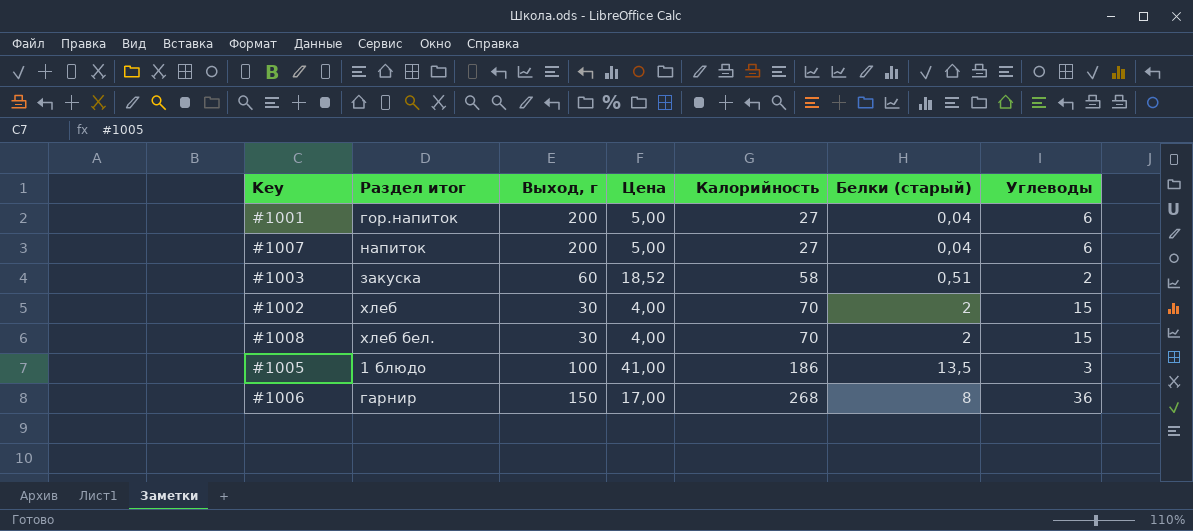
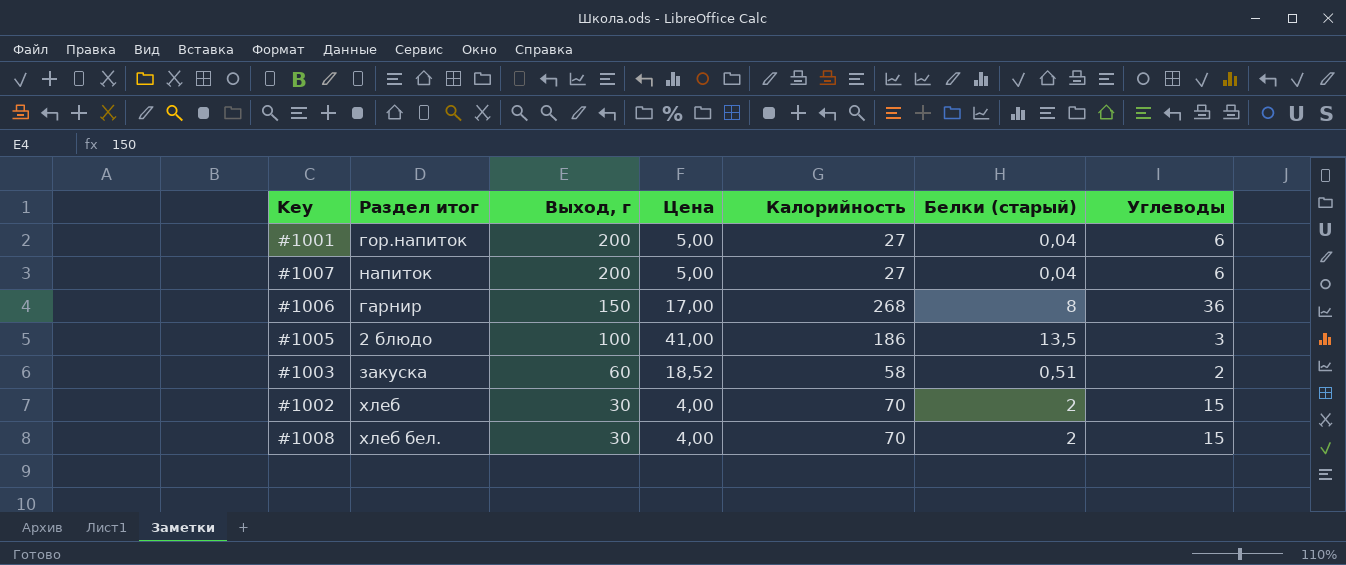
row order: Калорийность ascending -> Выход, г descending
#1005 | Раздел итог: 1 блюдо -> 2 блюдо

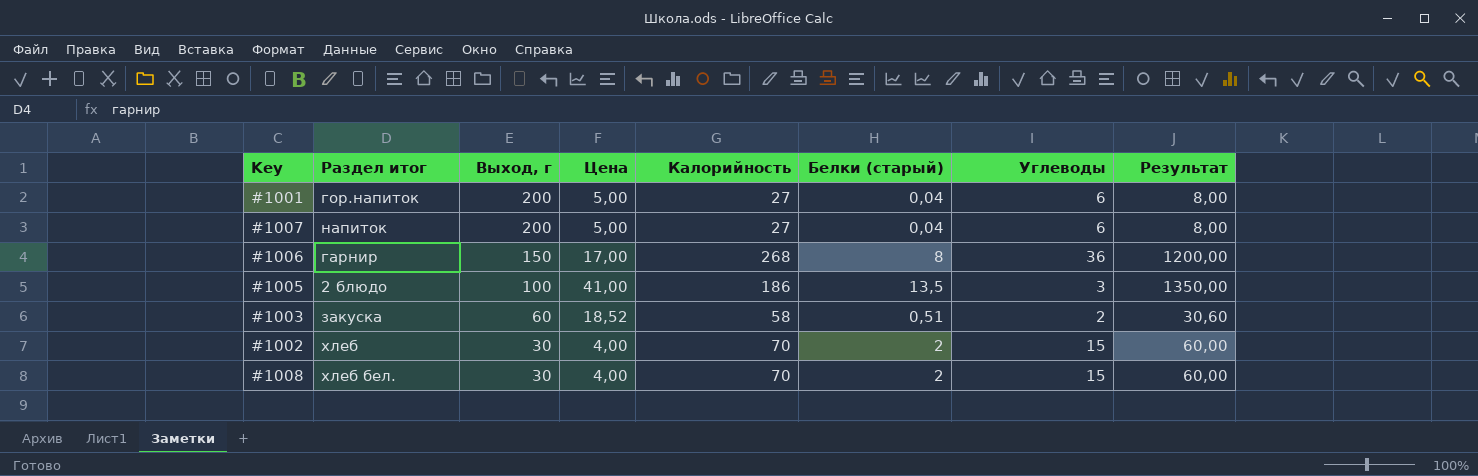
column Результат | formula: none -> [Выход, г] * [Белки (старый)]

